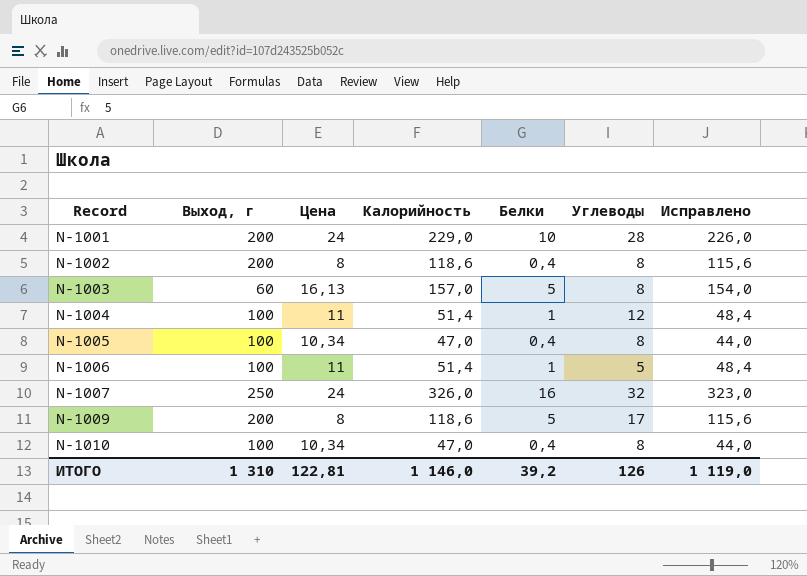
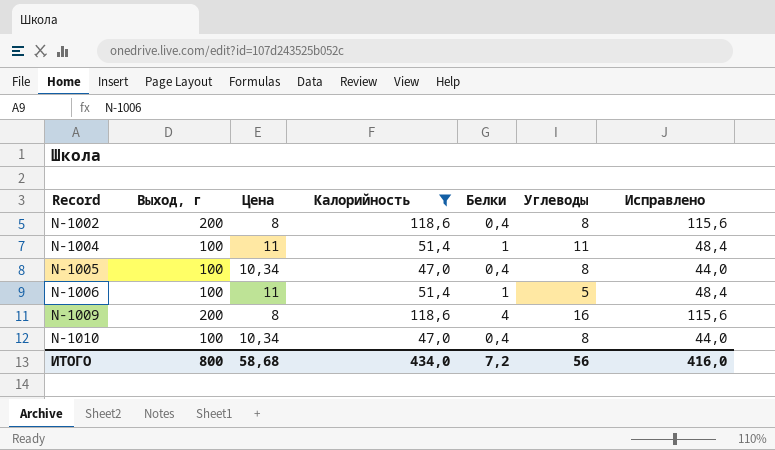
filter: none -> Калорийность <= 118,6
N-1004 | Углеводы: 12 -> 11
N-1009 | Белки: 5 -> 4
N-1009 | Углеводы: 17 -> 16
ИТОГО | Выход, г: 1 310 -> 800
ИТОГО | Цена: 122,81 -> 58,68
ИТОГО | Калорийность: 1 146,0 -> 434,0
ИТОГО | Белки: 39,2 -> 7,2
ИТОГО | Углеводы: 126 -> 56
ИТОГО | Исправлено: 1 119,0 -> 416,0

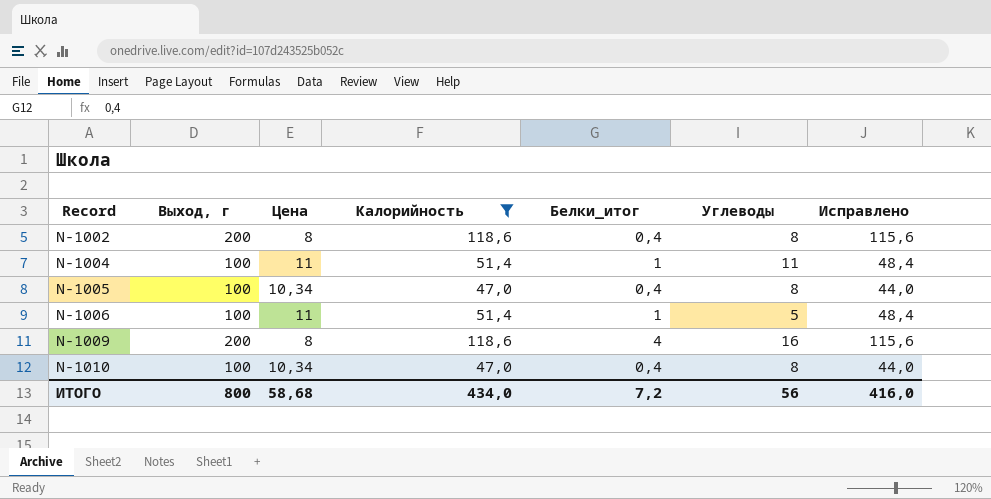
column name: Белки -> Белки_итог

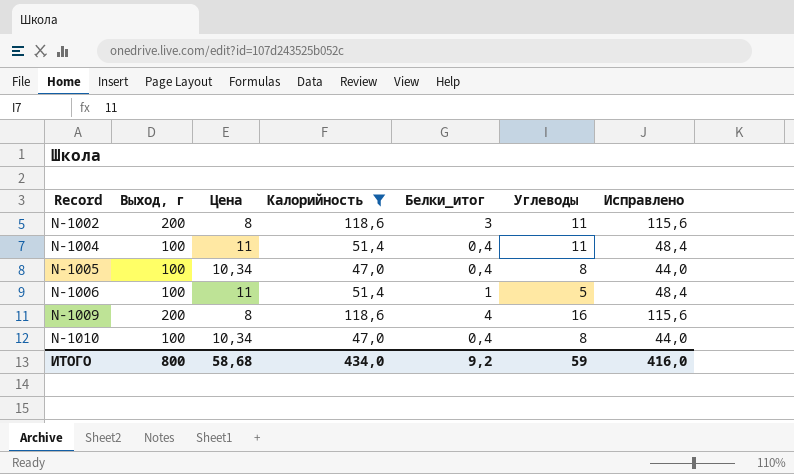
N-1002 | Белки_итог: 0,4 -> 3
N-1002 | Углеводы: 8 -> 11
N-1004 | Белки_итог: 1 -> 0,4
ИТОГО | Белки_итог: 7,2 -> 9,2
ИТОГО | Углеводы: 56 -> 59

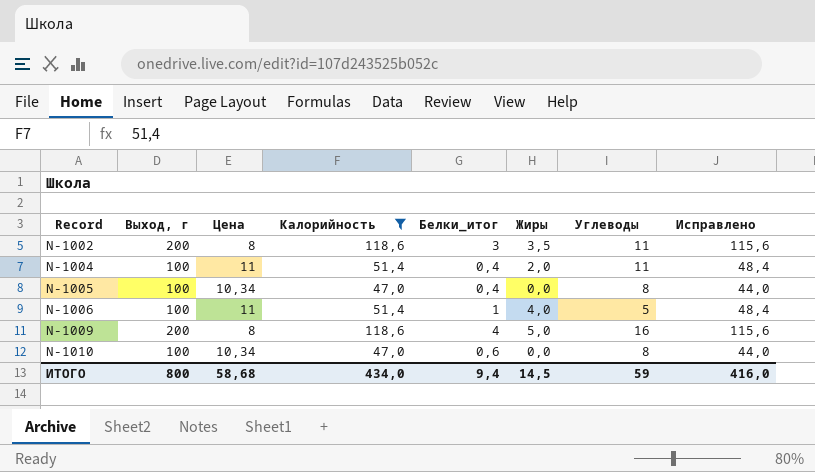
column Жиры | position: none -> 6
N-1010 | Белки_итог: 0,4 -> 0,6
ИТОГО | Белки_итог: 9,2 -> 9,4

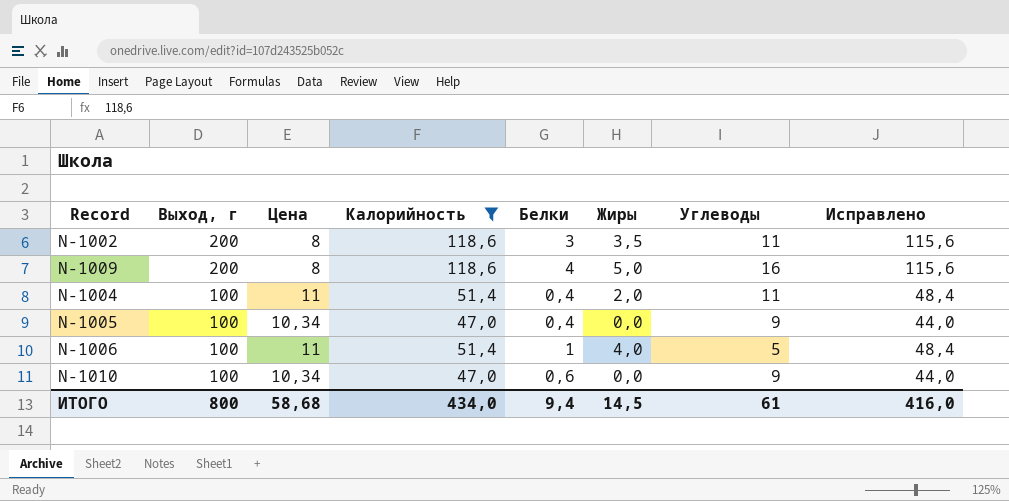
row order: Record ascending -> Выход, г descending
column name: Белки_итог -> Белки
N-1005 | Углеводы: 8 -> 9
N-1010 | Углеводы: 8 -> 9
ИТОГО | Углеводы: 59 -> 61

